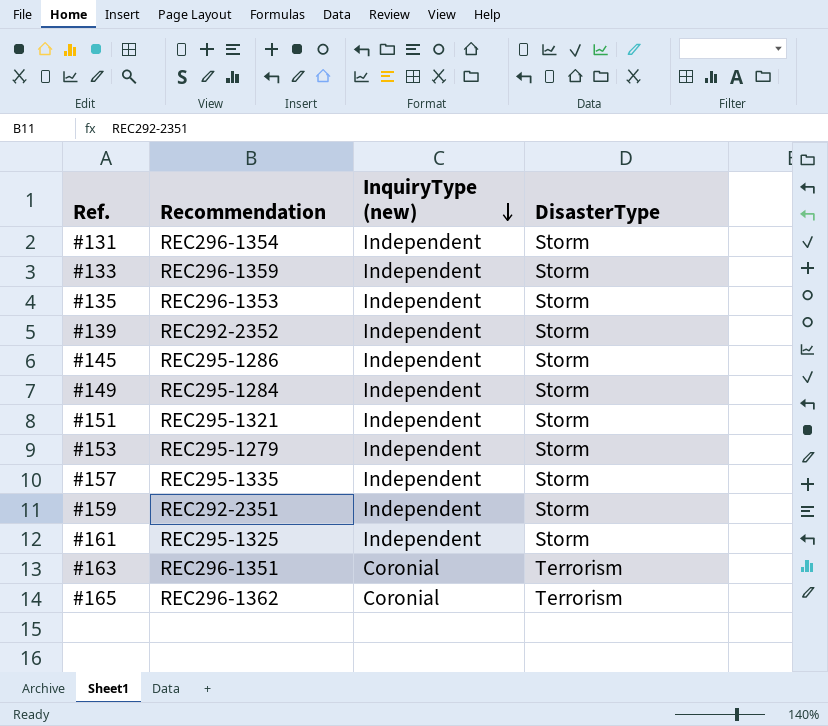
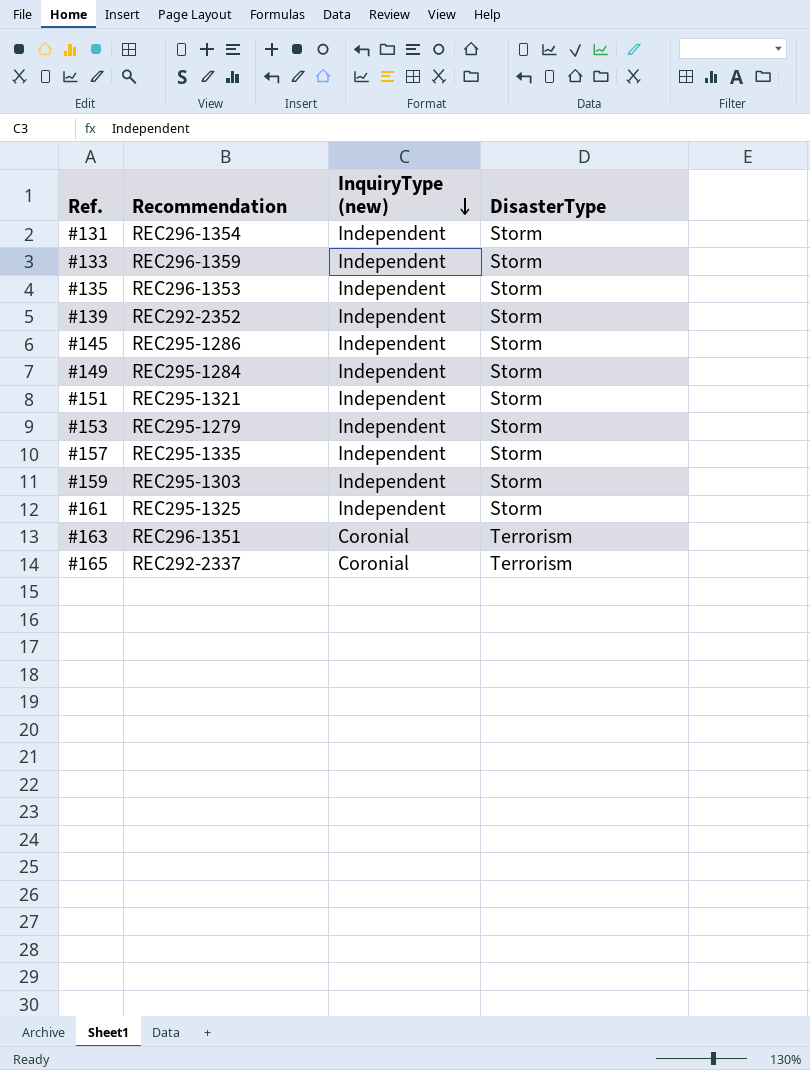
#159 | Recommendation: REC292-2351 -> REC295-1303
#165 | Recommendation: REC296-1362 -> REC292-2337

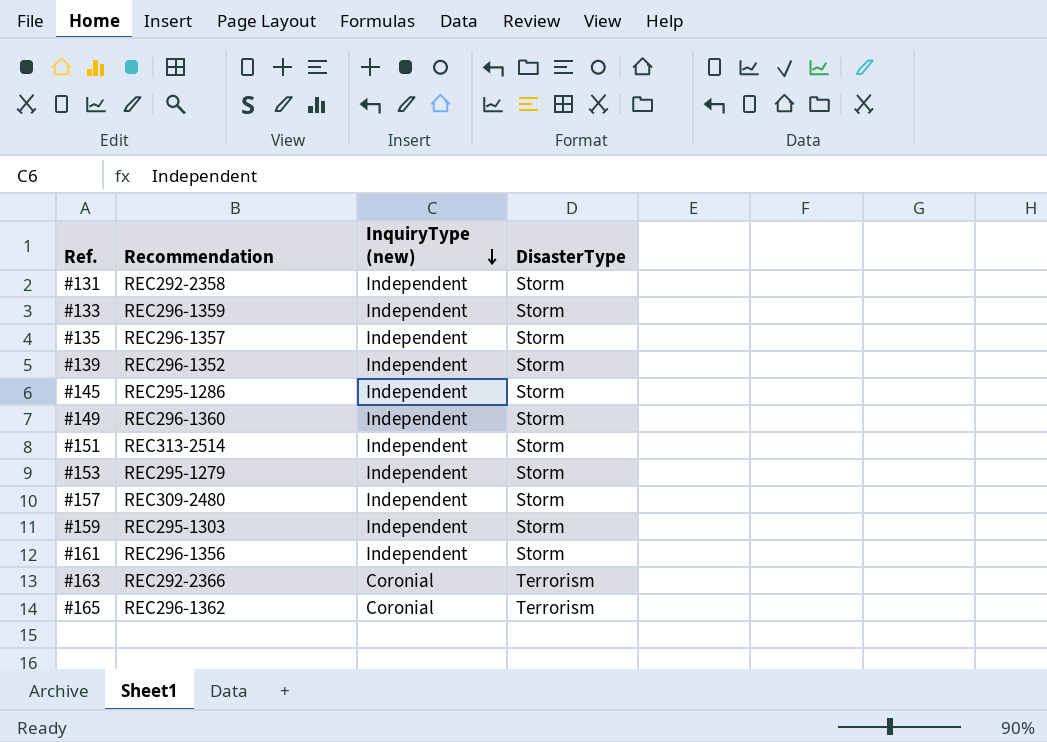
#131 | Recommendation: REC296-1354 -> REC292-2358
#135 | Recommendation: REC296-1353 -> REC296-1357
#139 | Recommendation: REC292-2352 -> REC296-1352
#149 | Recommendation: REC295-1284 -> REC296-1360
#151 | Recommendation: REC295-1321 -> REC313-2514
#157 | Recommendation: REC295-1335 -> REC309-2480
#161 | Recommendation: REC295-1325 -> REC296-1356
#163 | Recommendation: REC296-1351 -> REC292-2366
#165 | Recommendation: REC292-2337 -> REC296-1362

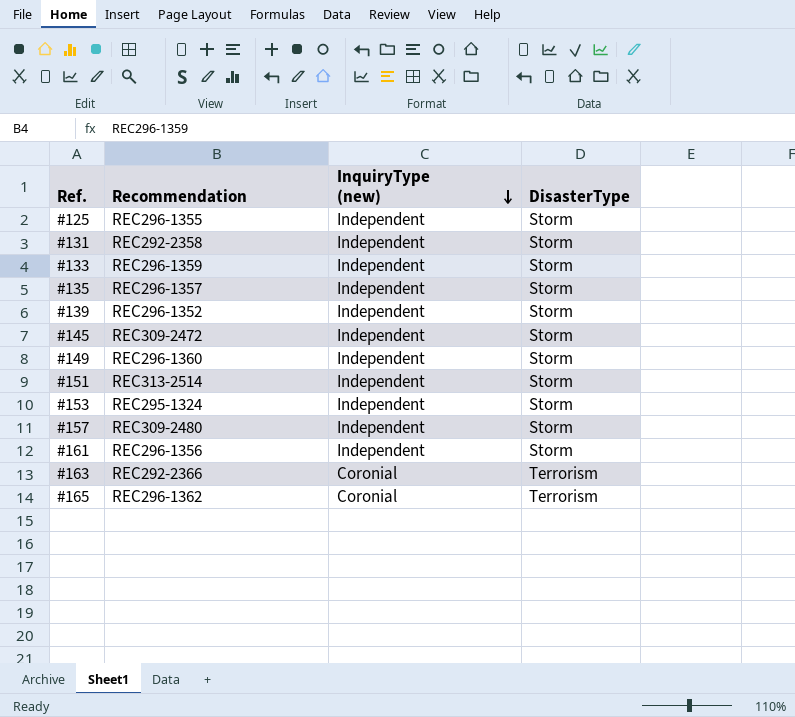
row #159: REC295-1303 | Independent | Storm -> none
row #125: none -> REC296-1355 | Independent | Storm
#145 | Recommendation: REC295-1286 -> REC309-2472
#153 | Recommendation: REC295-1279 -> REC295-1324

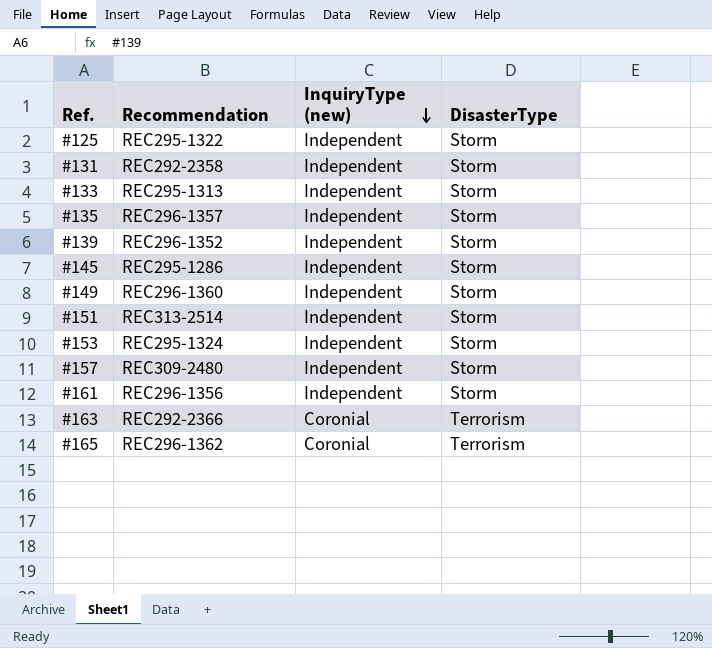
#125 | Recommendation: REC296-1355 -> REC295-1322
#133 | Recommendation: REC296-1359 -> REC295-1313
#145 | Recommendation: REC309-2472 -> REC295-1286

